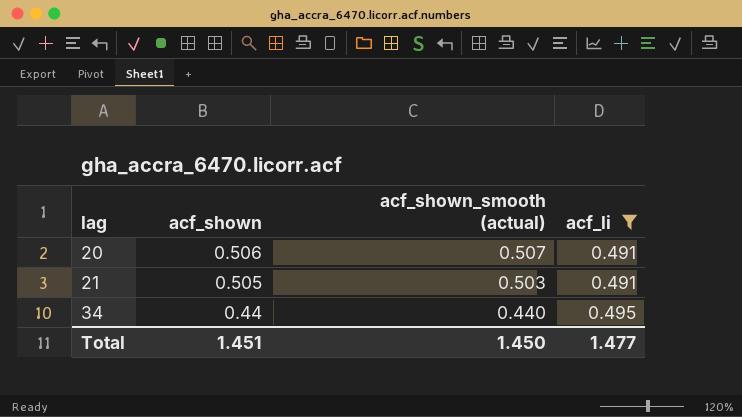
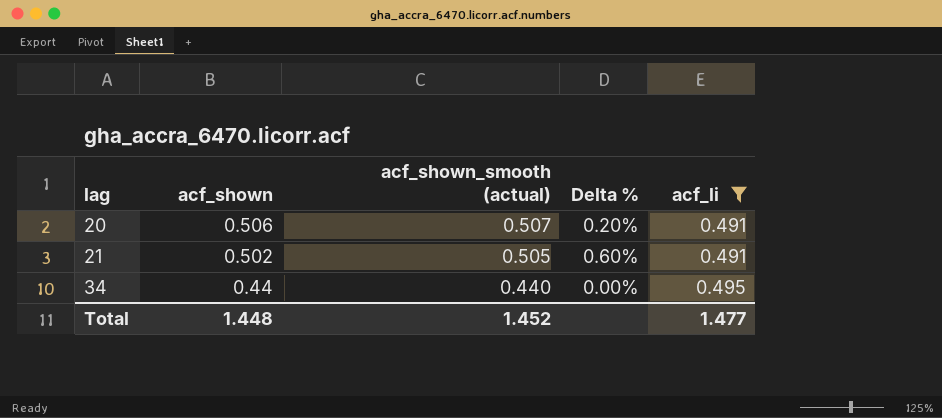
column Delta % | formula: none -> ([acf_shown_smooth (actual)] - [acf_shown]) / [acf_shown]
21 | acf_shown: 0.505 -> 0.502
21 | acf_shown_smooth (actual): 0.503 -> 0.505
Total | acf_shown: 1.451 -> 1.448
Total | acf_shown_smooth (actual): 1.450 -> 1.452

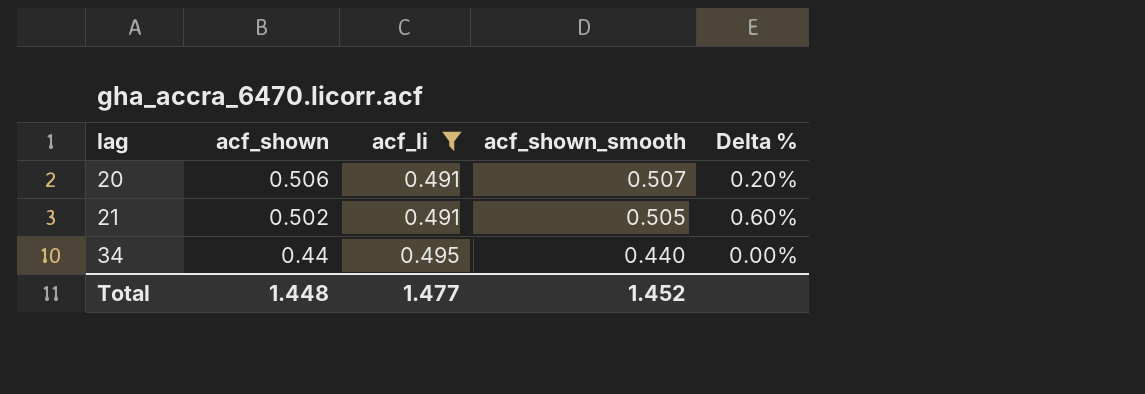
column acf_li | position: 5 -> 3
column name: acf_shown_smooth (actual) -> acf_shown_smooth

